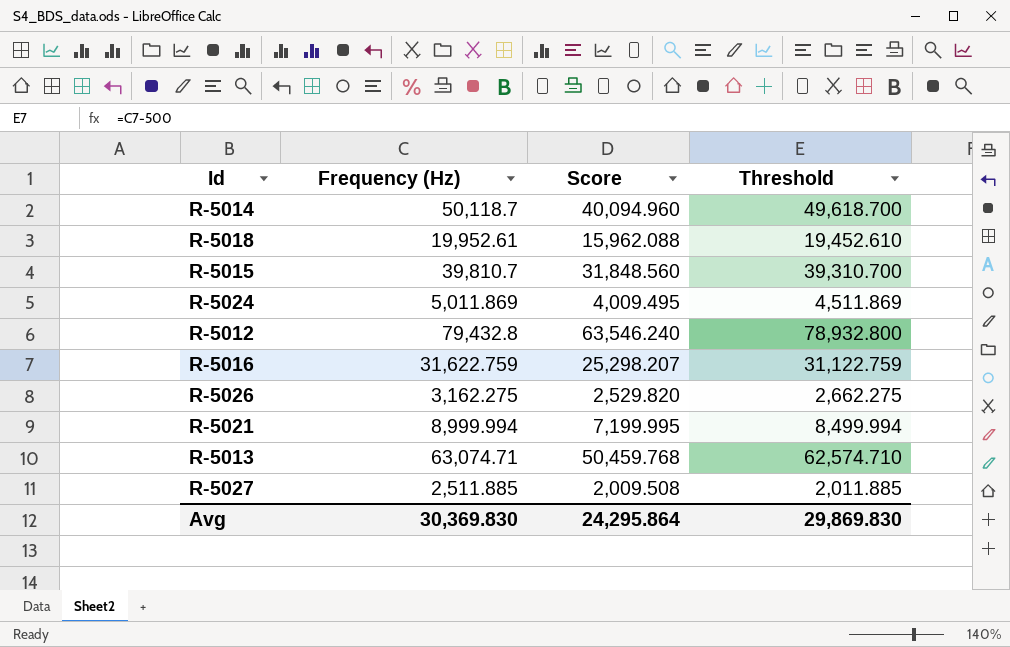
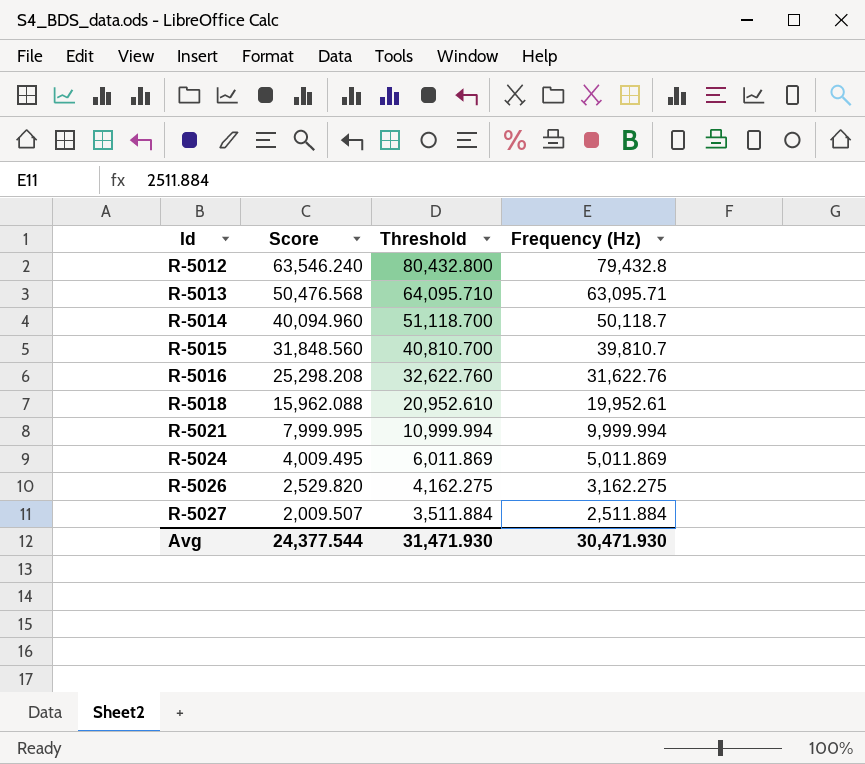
row order: none -> Id ascending
column Threshold | formula: [Frequency (Hz)] - 500 -> [Frequency (Hz)] + 1000
column Frequency (Hz) | position: 2 -> 4
R-5013 | Score: 50,459.768 -> 50,476.568
R-5013 | Frequency (Hz): 63,074.71 -> 63,095.71
R-5016 | Score: 25,298.207 -> 25,298.208
R-5016 | Frequency (Hz): 31,622.759 -> 31,622.76
R-5021 | Score: 7,199.995 -> 7,999.995
R-5021 | Frequency (Hz): 8,999.994 -> 9,999.994
R-5027 | Score: 2,009.508 -> 2,009.507
R-5027 | Frequency (Hz): 2,511.885 -> 2,511.884
Avg | Score: 24,295.864 -> 24,377.544
Avg | Threshold: 29,869.830 -> 31,471.930
Avg | Frequency (Hz): 30,369.830 -> 30,471.930

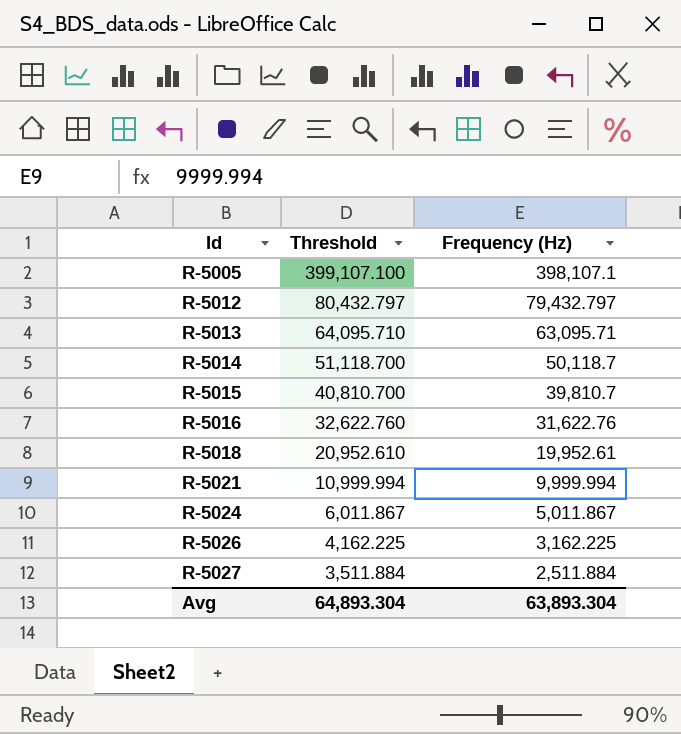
column Score | formula: [Frequency (Hz)] * 0.8 -> none
row R-5005: none -> 399,107.100 | 398,107.1
R-5012 | Threshold: 80,432.800 -> 80,432.797
R-5012 | Frequency (Hz): 79,432.8 -> 79,432.797
R-5024 | Threshold: 6,011.869 -> 6,011.867
R-5024 | Frequency (Hz): 5,011.869 -> 5,011.867
R-5026 | Threshold: 4,162.275 -> 4,162.225
R-5026 | Frequency (Hz): 3,162.275 -> 3,162.225
Avg | Threshold: 31,471.930 -> 64,893.304
Avg | Frequency (Hz): 30,471.930 -> 63,893.304

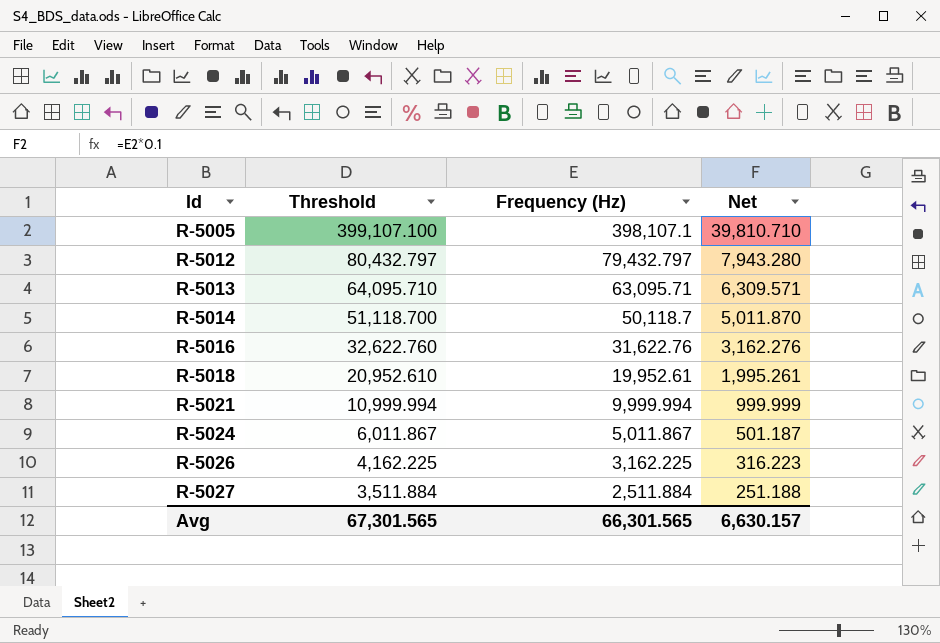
column Net | formula: none -> [Frequency (Hz)] * 0.1
row R-5015: 40,810.700 | 39,810.7 -> none
Avg | Threshold: 64,893.304 -> 67,301.565
Avg | Frequency (Hz): 63,893.304 -> 66,301.565

